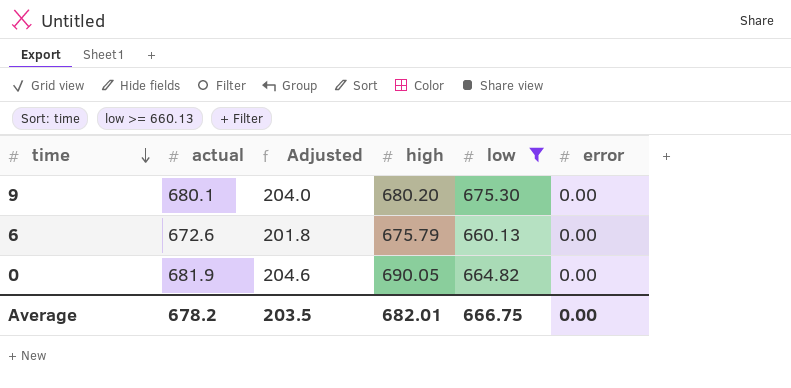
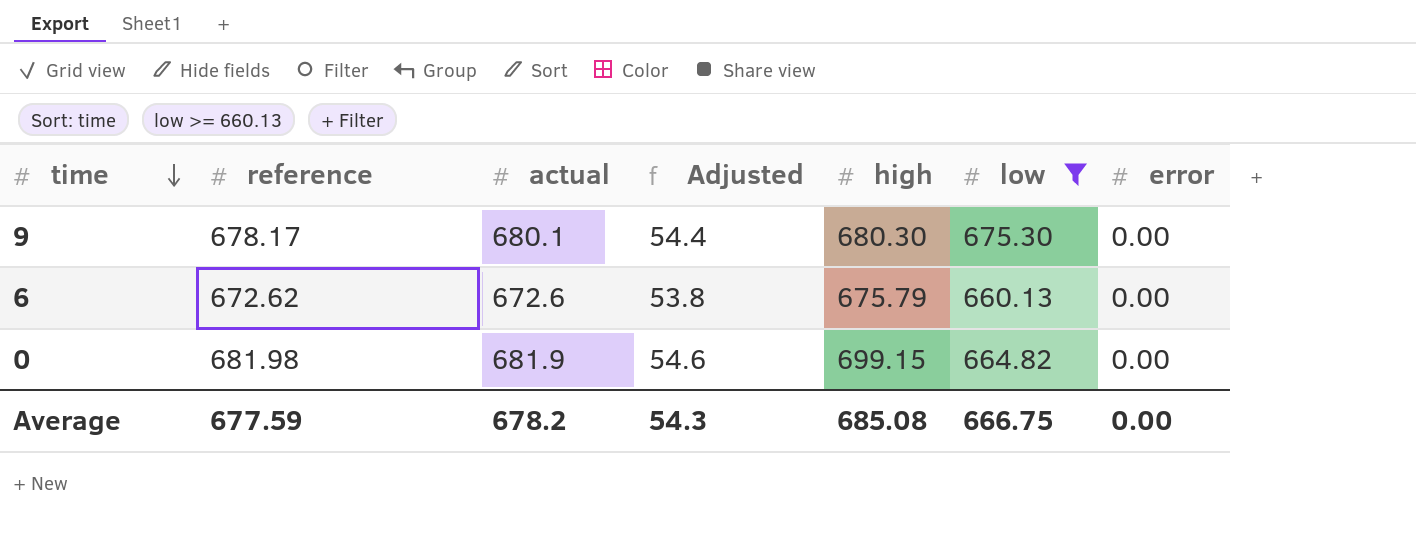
column reference | position: none -> 2
column Adjusted | formula: [actual] * 0.3 -> [actual] * 0.08
9 | high: 680.20 -> 680.30
0 | high: 690.05 -> 699.15
Average | Adjusted: 203.5 -> 54.3
Average | high: 682.01 -> 685.08

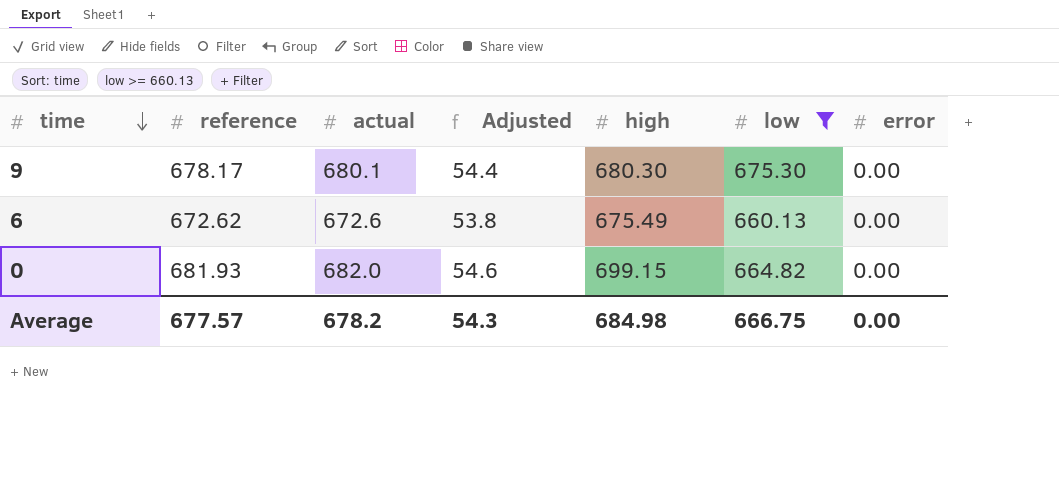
6 | high: 675.79 -> 675.49
0 | reference: 681.98 -> 681.93
0 | actual: 681.9 -> 682.0
Average | reference: 677.59 -> 677.57
Average | high: 685.08 -> 684.98

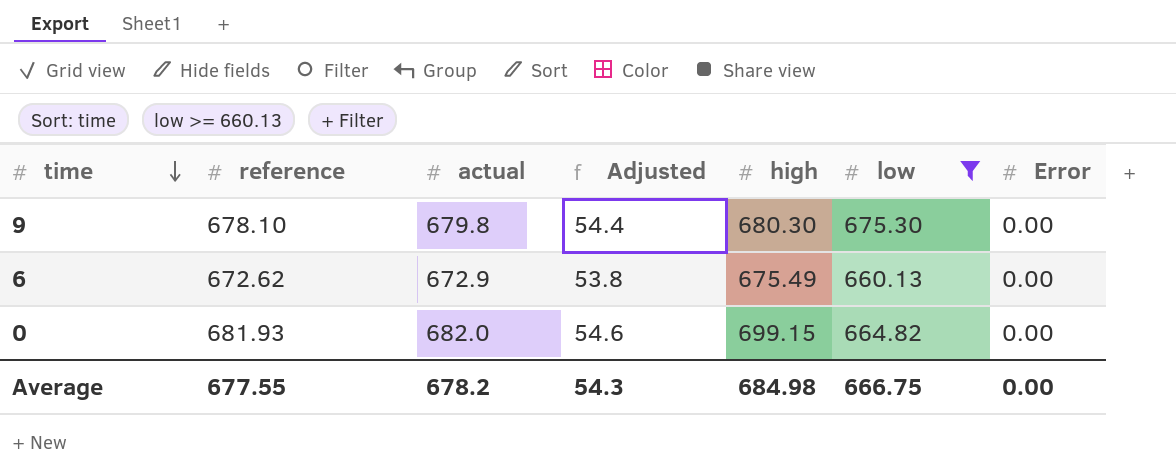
column name: error -> Error
9 | reference: 678.17 -> 678.10
9 | actual: 680.1 -> 679.8
6 | actual: 672.6 -> 672.9
Average | reference: 677.57 -> 677.55

